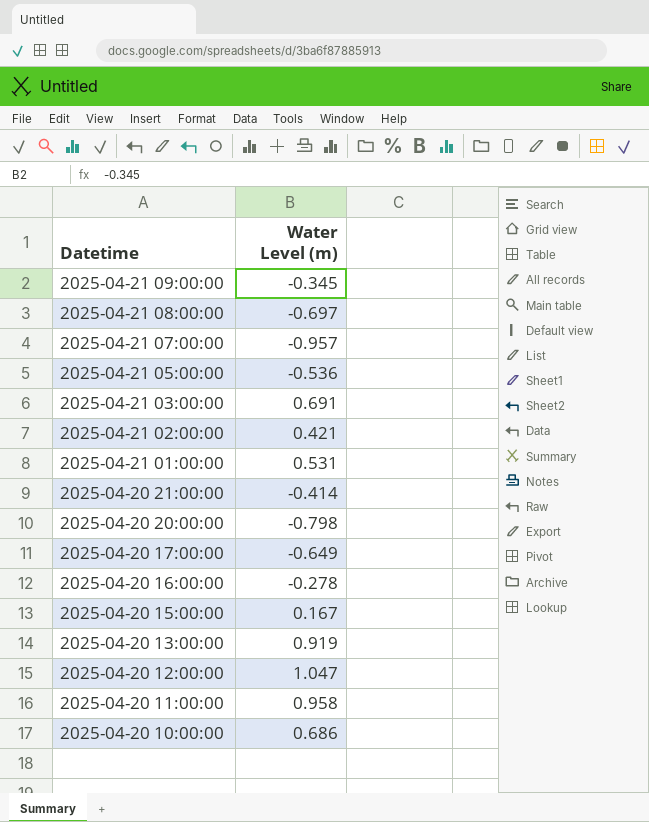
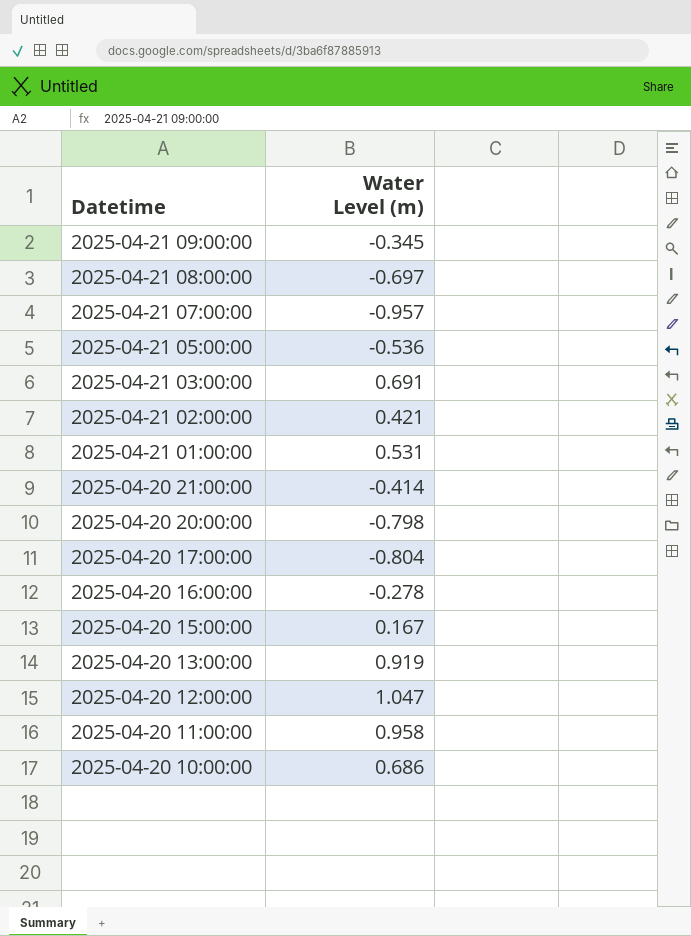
2025-04-20 17:00:00 | Water Level (m): -0.649 -> -0.804

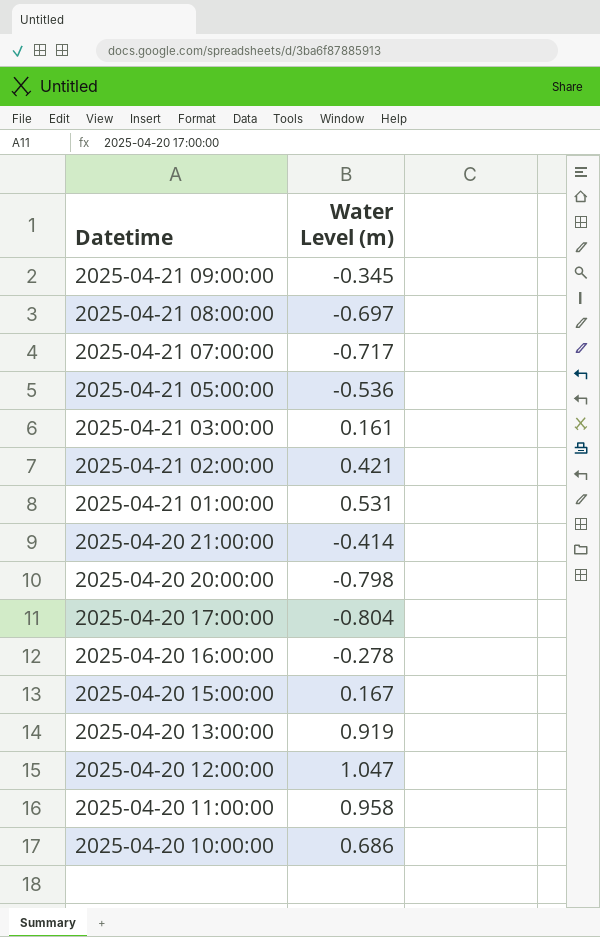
2025-04-21 07:00:00 | Water Level (m): -0.957 -> -0.717
2025-04-21 03:00:00 | Water Level (m): 0.691 -> 0.161

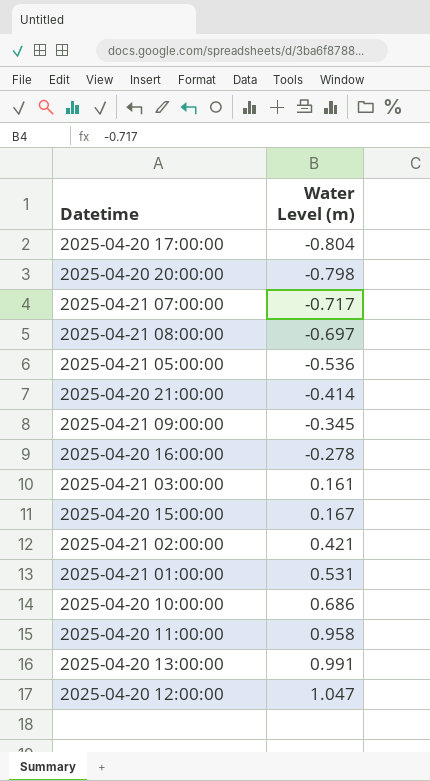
row order: Datetime descending -> Water Level (m) ascending
2025-04-20 13:00:00 | Water Level (m): 0.919 -> 0.991

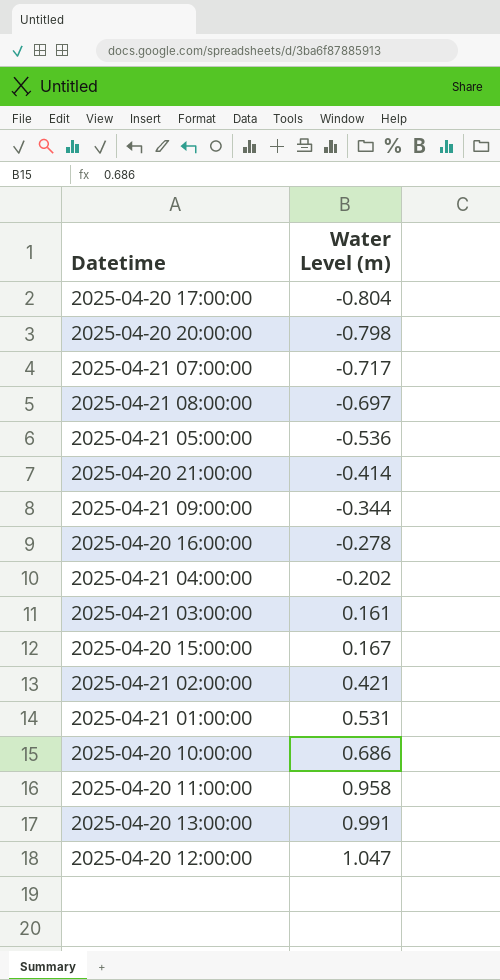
2025-04-21 09:00:00 | Water Level (m): -0.345 -> -0.344
row 2025-04-21 04:00:00: none -> -0.202

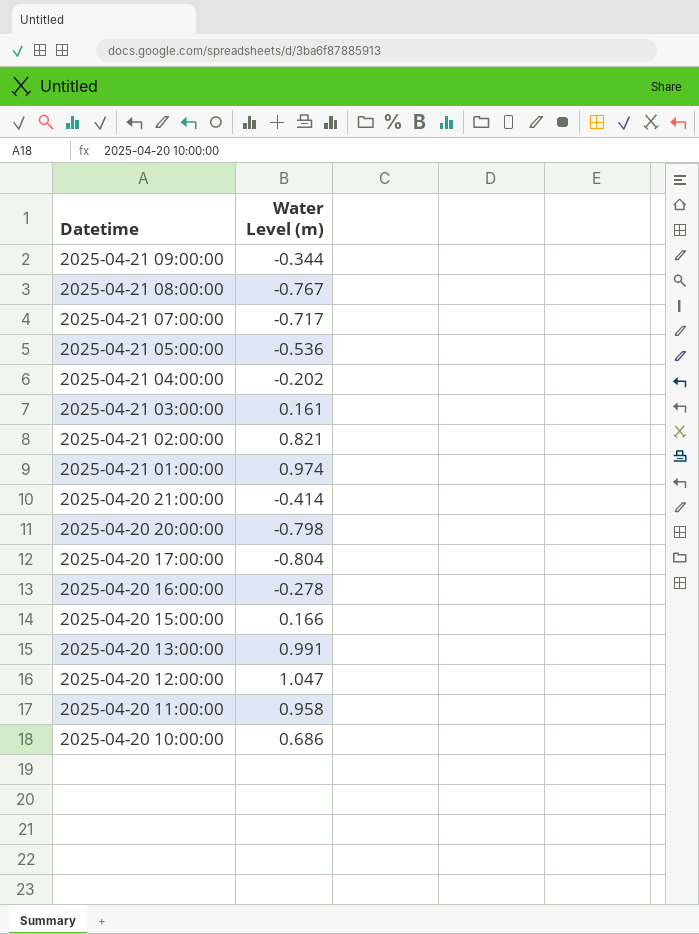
row order: Water Level (m) ascending -> Datetime descending
2025-04-21 08:00:00 | Water Level (m): -0.697 -> -0.767
2025-04-21 02:00:00 | Water Level (m): 0.421 -> 0.821
2025-04-21 01:00:00 | Water Level (m): 0.531 -> 0.974
2025-04-20 15:00:00 | Water Level (m): 0.167 -> 0.166

